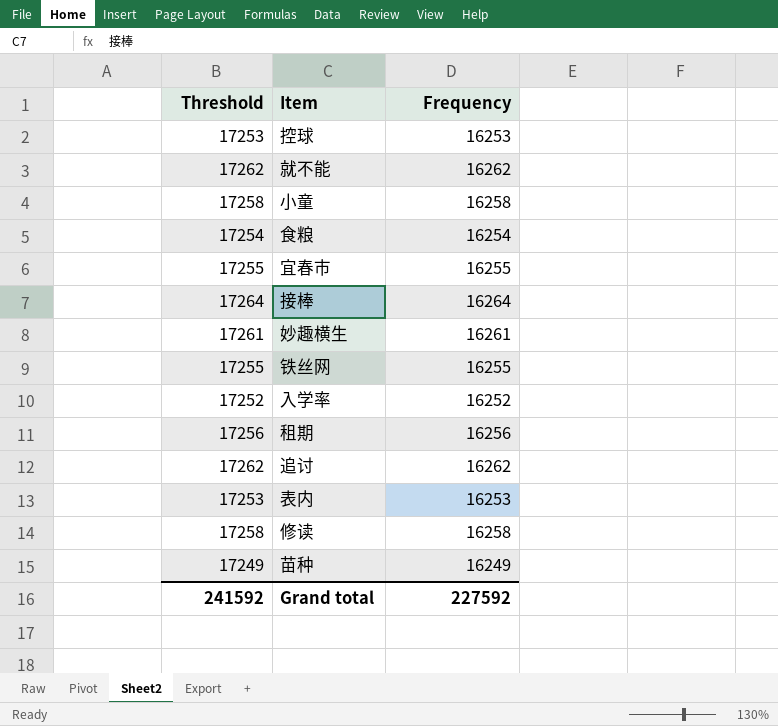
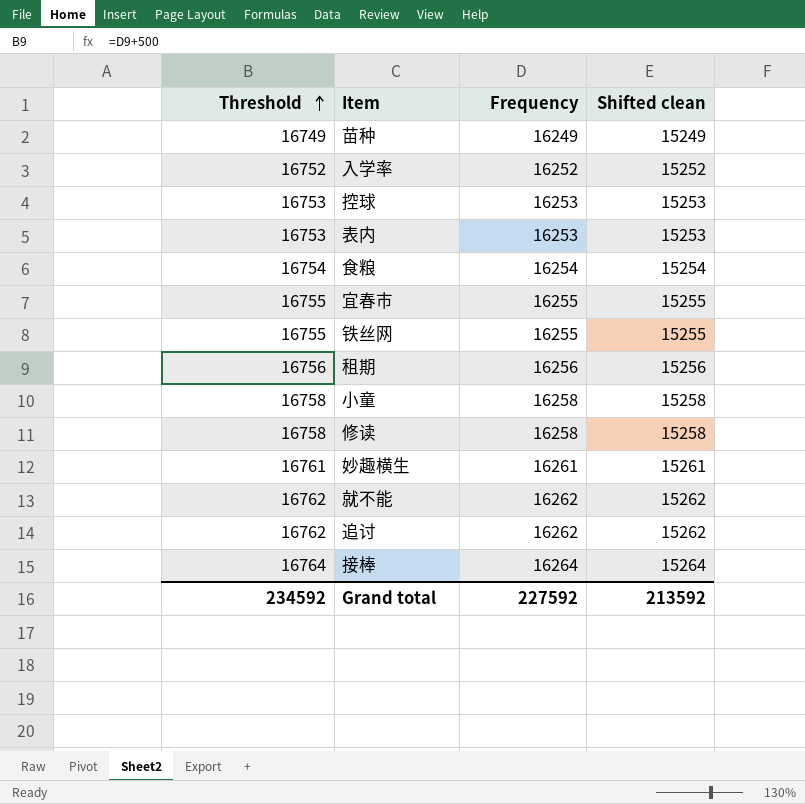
row order: none -> Threshold ascending
column Threshold | formula: [Frequency] + 1000 -> [Frequency] + 500
column Shifted clean | formula: none -> [Frequency] - 1000
Grand total | Threshold: 241592 -> 234592

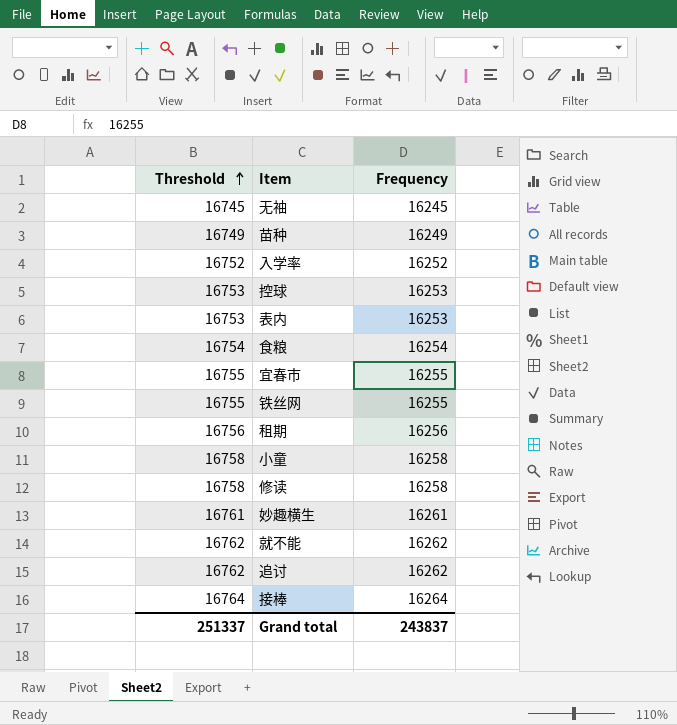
column Shifted clean | formula: [Frequency] - 1000 -> none
row 无袖: none -> 16745 | 16245
Grand total | Threshold: 234592 -> 251337
Grand total | Frequency: 227592 -> 243837

